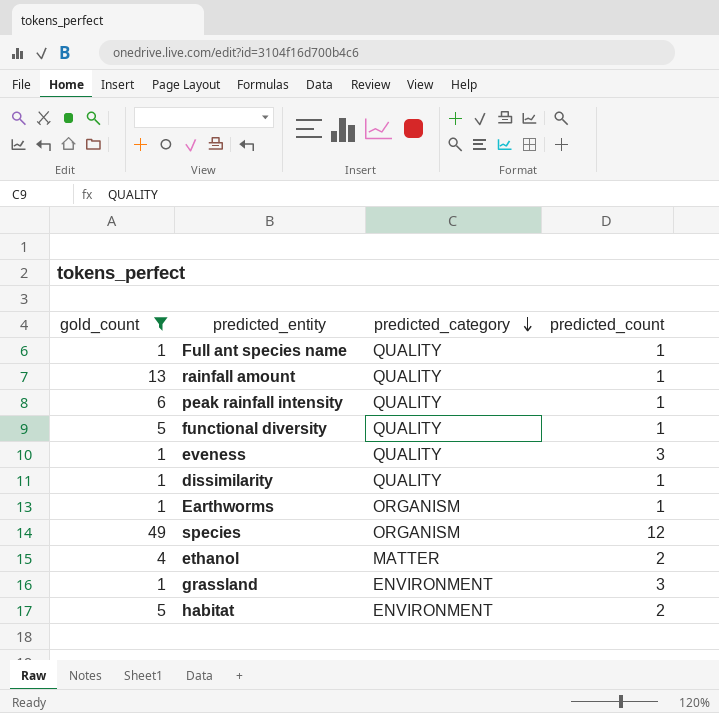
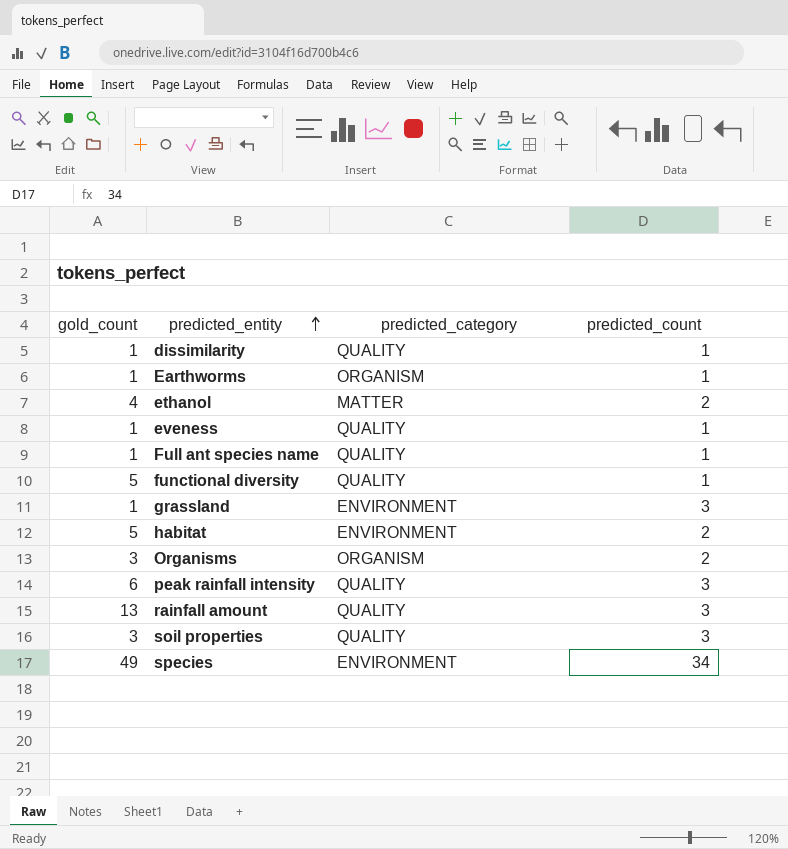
filter: gold_count != 3 -> none
row order: predicted_category descending -> predicted_entity ascending
eveness | predicted_count: 3 -> 1
peak rainfall intensity | predicted_count: 1 -> 3
rainfall amount | predicted_count: 1 -> 3
species | predicted_category: ORGANISM -> ENVIRONMENT
species | predicted_count: 12 -> 34

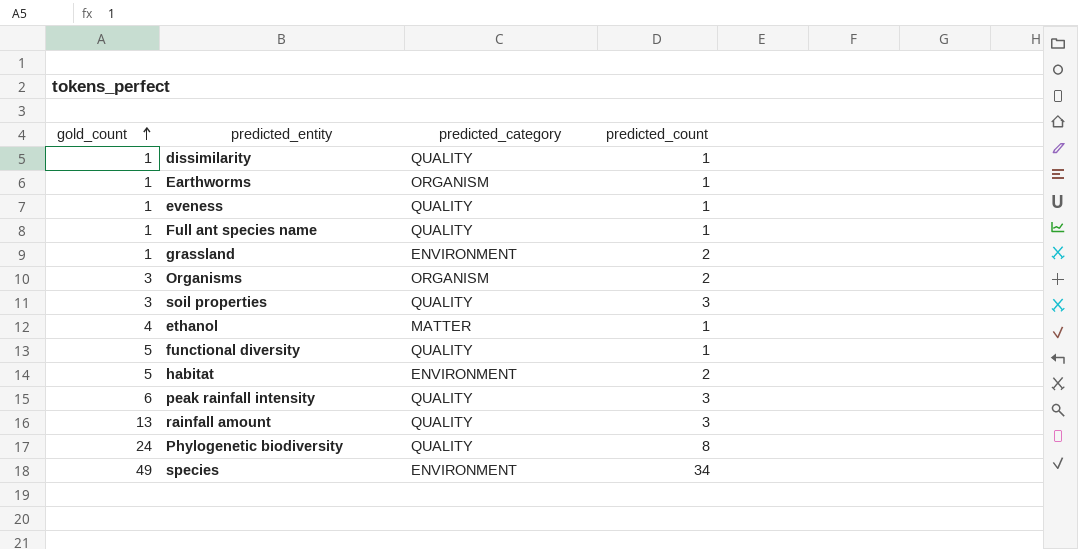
row order: predicted_entity ascending -> gold_count ascending
grassland | predicted_count: 3 -> 2
ethanol | predicted_count: 2 -> 1
row Phylogenetic biodiversity: none -> 24 | QUALITY | 8

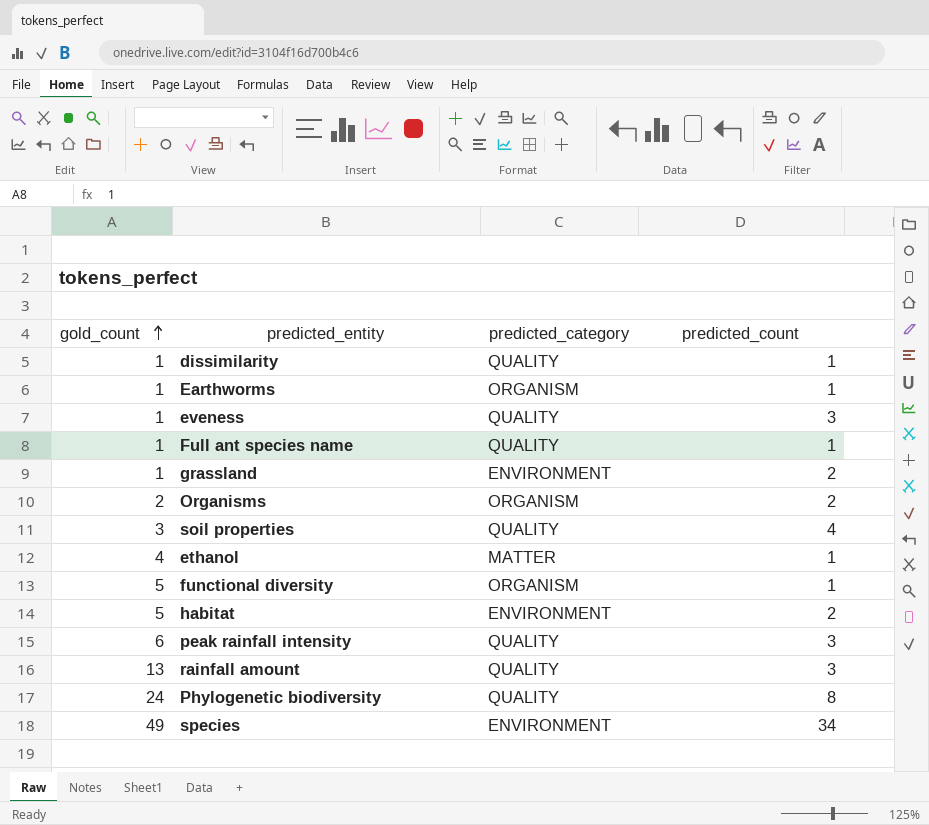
eveness | predicted_count: 1 -> 3
Organisms | gold_count: 3 -> 2
soil properties | predicted_count: 3 -> 4
functional diversity | predicted_category: QUALITY -> ORGANISM

